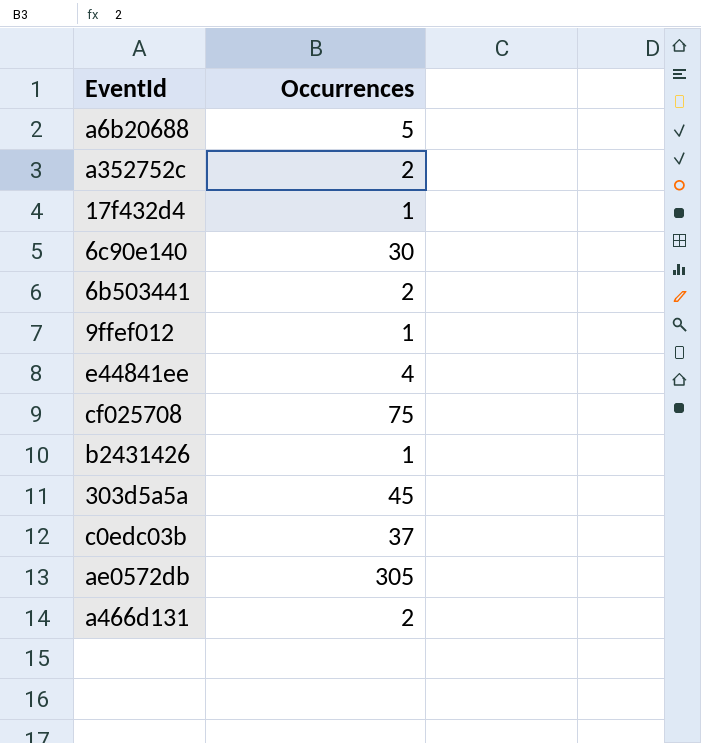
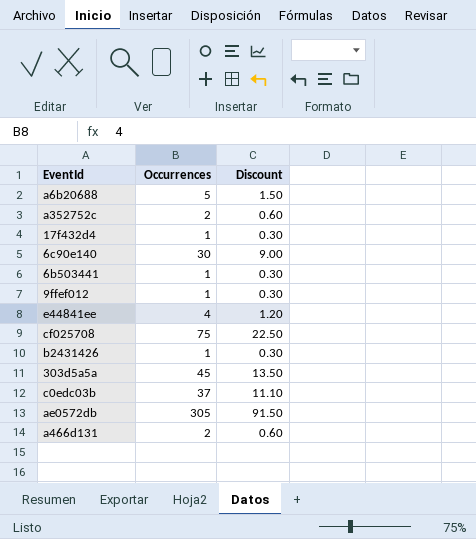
column Discount | formula: none -> [Occurrences] * 0.3
6b503441 | Occurrences: 2 -> 1

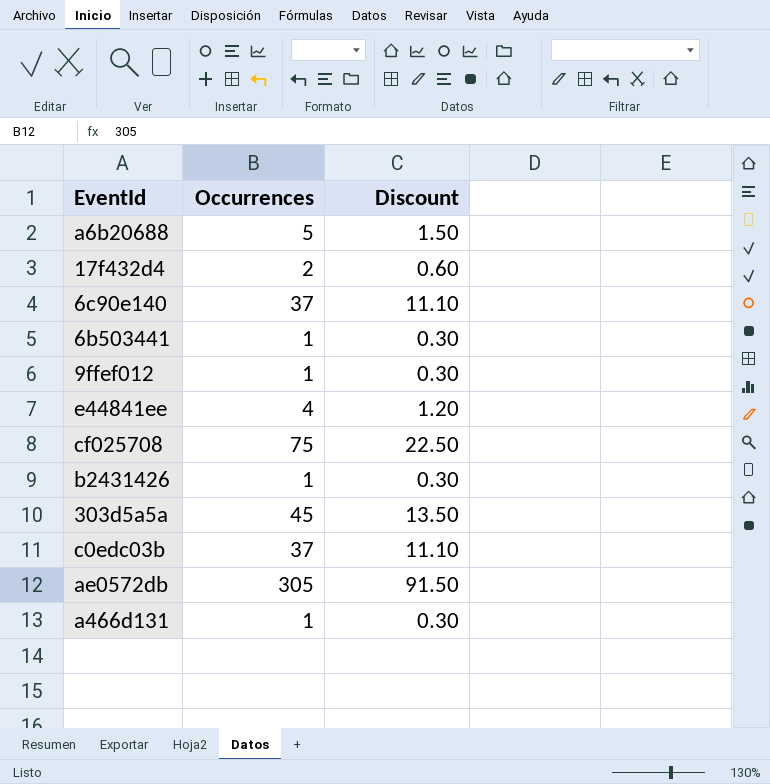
row a352752c: 2 | 0.60 -> none
17f432d4 | Occurrences: 1 -> 2
17f432d4 | Discount: 0.30 -> 0.60
6c90e140 | Occurrences: 30 -> 37
6c90e140 | Discount: 9.00 -> 11.10
a466d131 | Occurrences: 2 -> 1
a466d131 | Discount: 0.60 -> 0.30

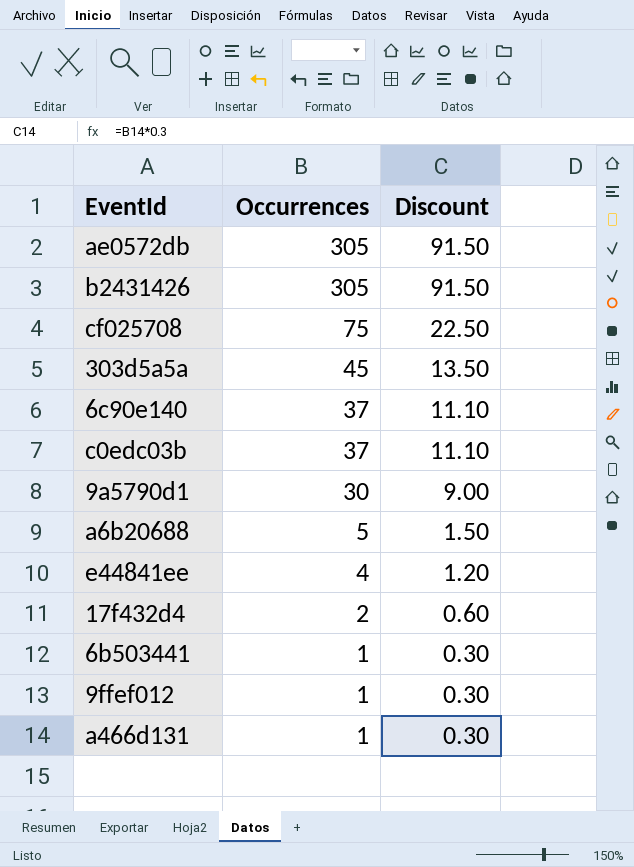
row order: none -> Occurrences descending
b2431426 | Occurrences: 1 -> 305
b2431426 | Discount: 0.30 -> 91.50
row 9a5790d1: none -> 30 | 9.00

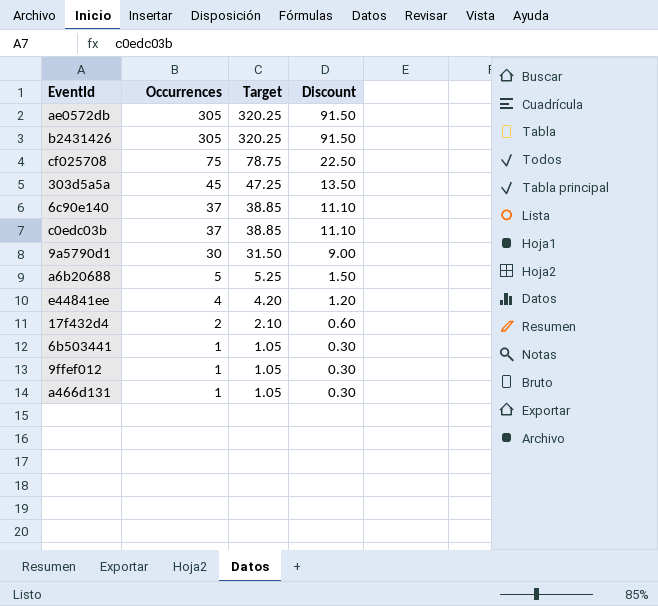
column Target | formula: none -> [Occurrences] * 1.05

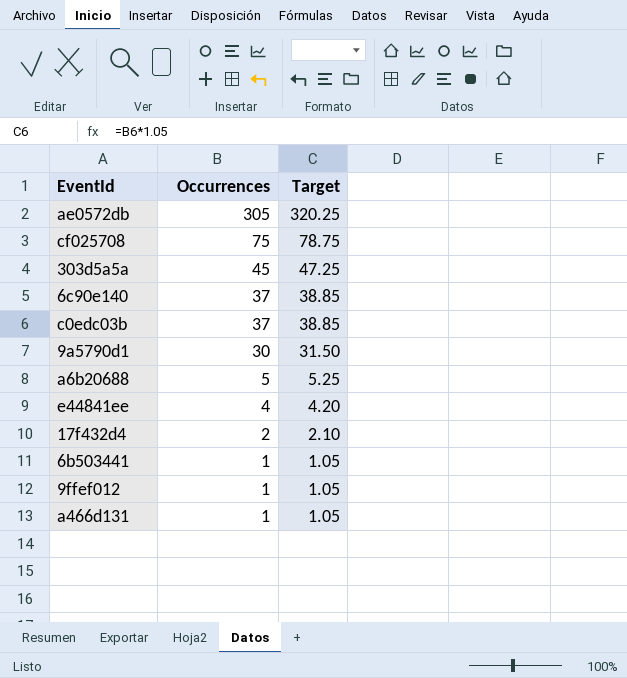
column Discount | formula: [Occurrences] * 0.3 -> none
row b2431426: 305 | 320.25 | 91.50 -> none

